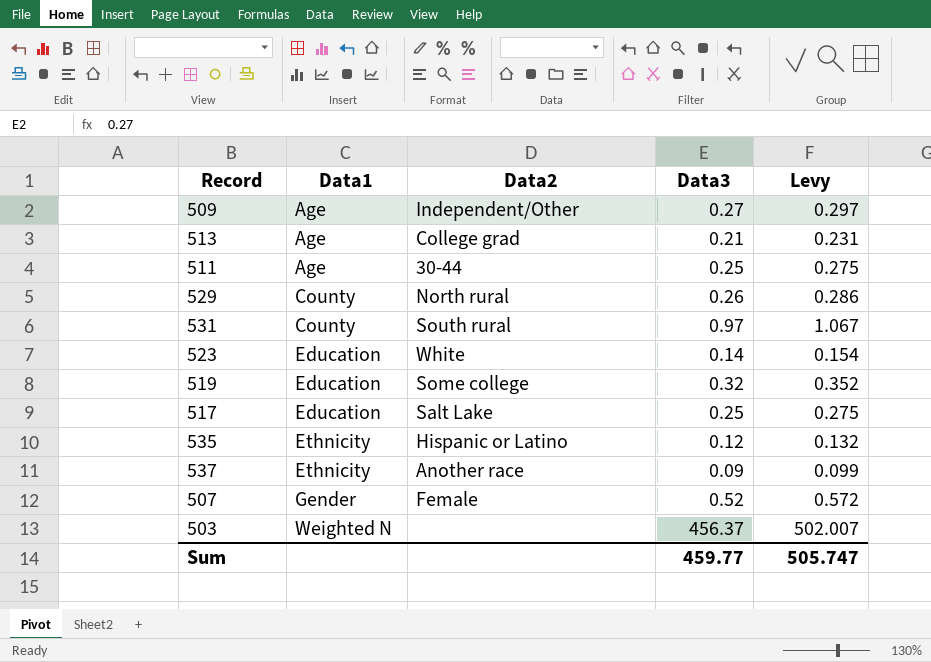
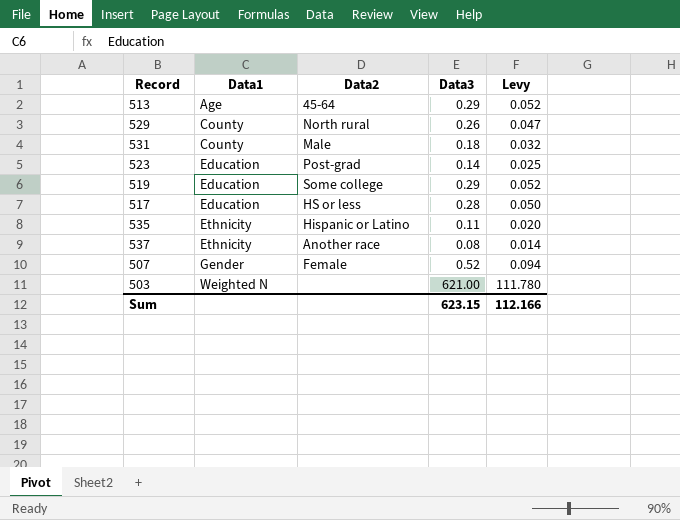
column Levy | formula: [Data3] * 1.1 -> [Data3] * 0.18
row 509: Age | Independent/Other | 0.27 | 0.297 -> none
row 511: Age | 30-44 | 0.25 | 0.275 -> none
513 | Data2: College grad -> 45-64
513 | Data3: 0.21 -> 0.29
531 | Data2: South rural -> Male
531 | Data3: 0.97 -> 0.18
523 | Data2: White -> Post-grad
519 | Data3: 0.32 -> 0.29
517 | Data2: Salt Lake -> HS or less
517 | Data3: 0.25 -> 0.28
535 | Data3: 0.12 -> 0.11
537 | Data3: 0.09 -> 0.08
503 | Data3: 456.37 -> 621.00
Sum | Data3: 459.77 -> 623.15
Sum | Levy: 505.747 -> 112.166

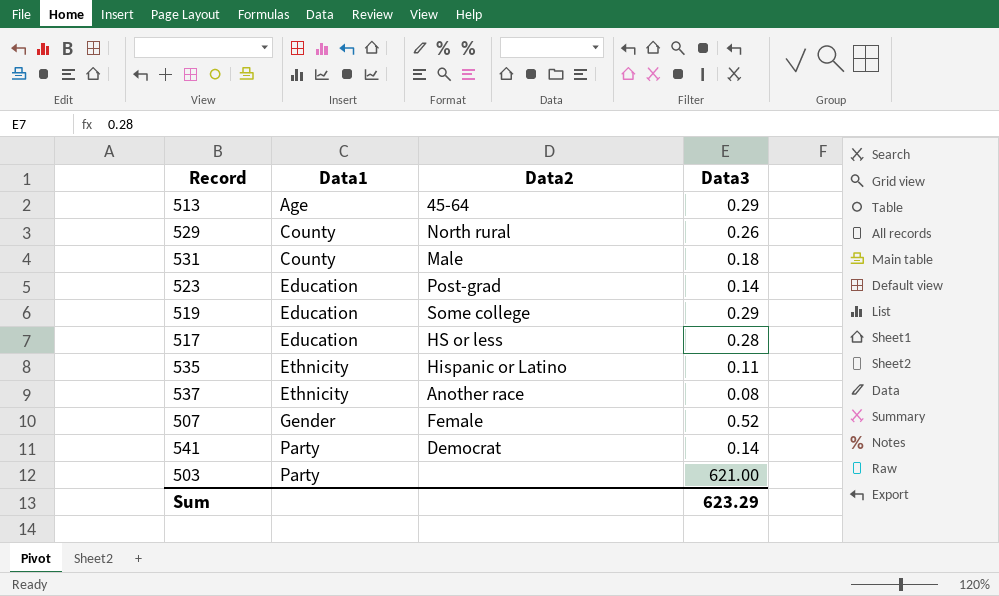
column Levy | formula: [Data3] * 0.18 -> none
row 541: none -> Party | Democrat | 0.14
503 | Data1: Weighted N -> Party
Sum | Data3: 623.15 -> 623.29

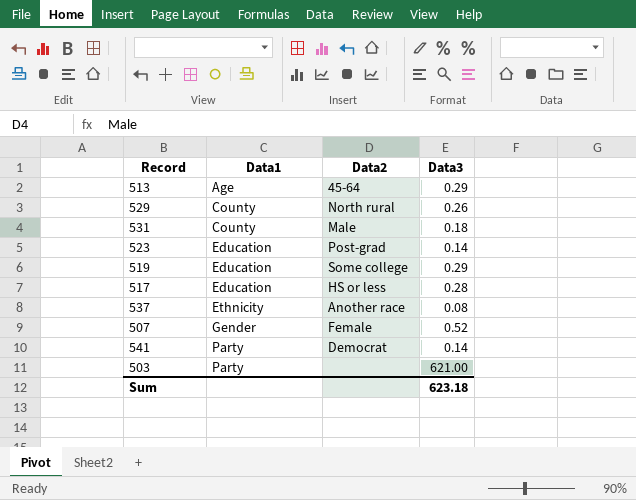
row 535: Ethnicity | Hispanic or Latino | 0.11 -> none
Sum | Data3: 623.29 -> 623.18

